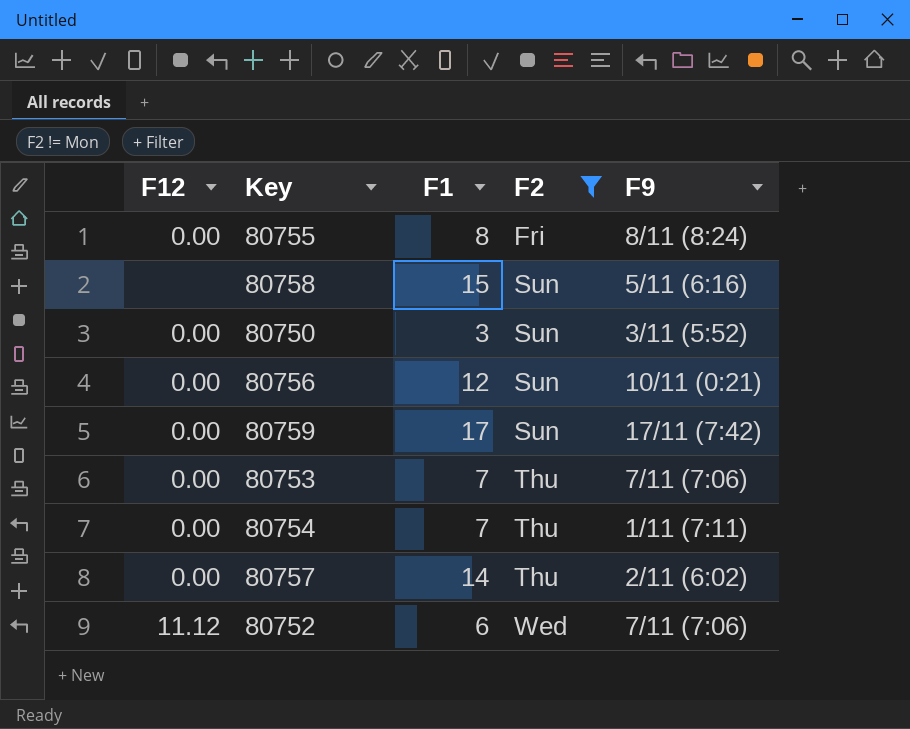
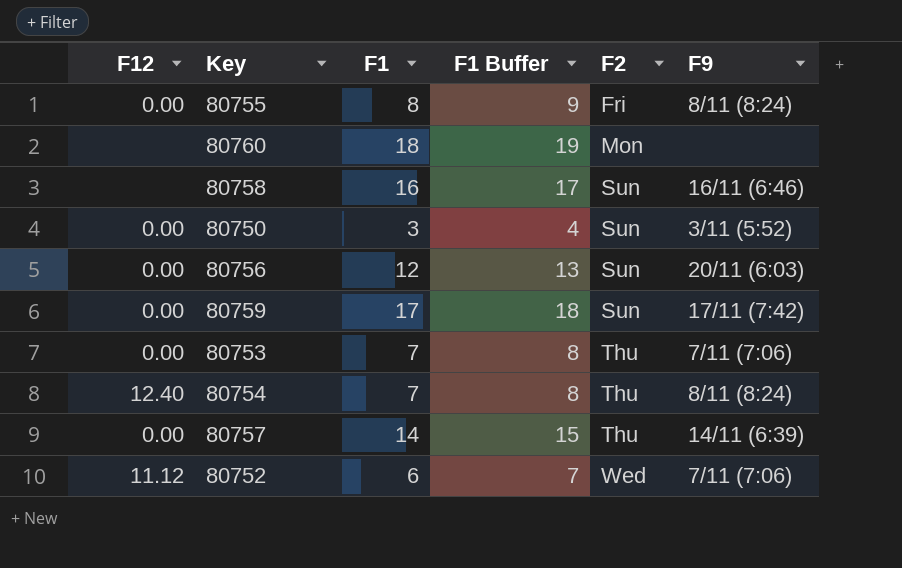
filter: F2 != Mon -> none
column F1 Buffer | formula: none -> [F1] + 1
80758 | F1: 15 -> 16
80758 | F9: 5/11 (6:16) -> 16/11 (6:46)
80756 | F9: 10/11 (0:21) -> 20/11 (6:03)
80754 | F12: 0.00 -> 12.40
80754 | F9: 1/11 (7:11) -> 8/11 (8:24)
80757 | F9: 2/11 (6:02) -> 14/11 (6:39)

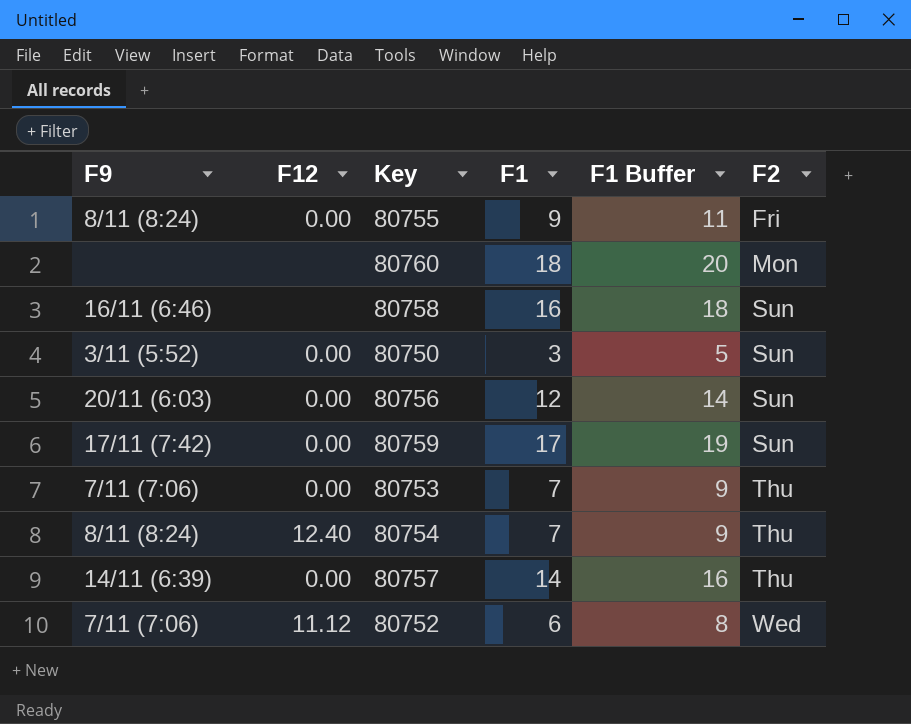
column F9 | position: 6 -> 1
column F1 Buffer | formula: [F1] + 1 -> [F1] + 2
80755 | F1: 8 -> 9

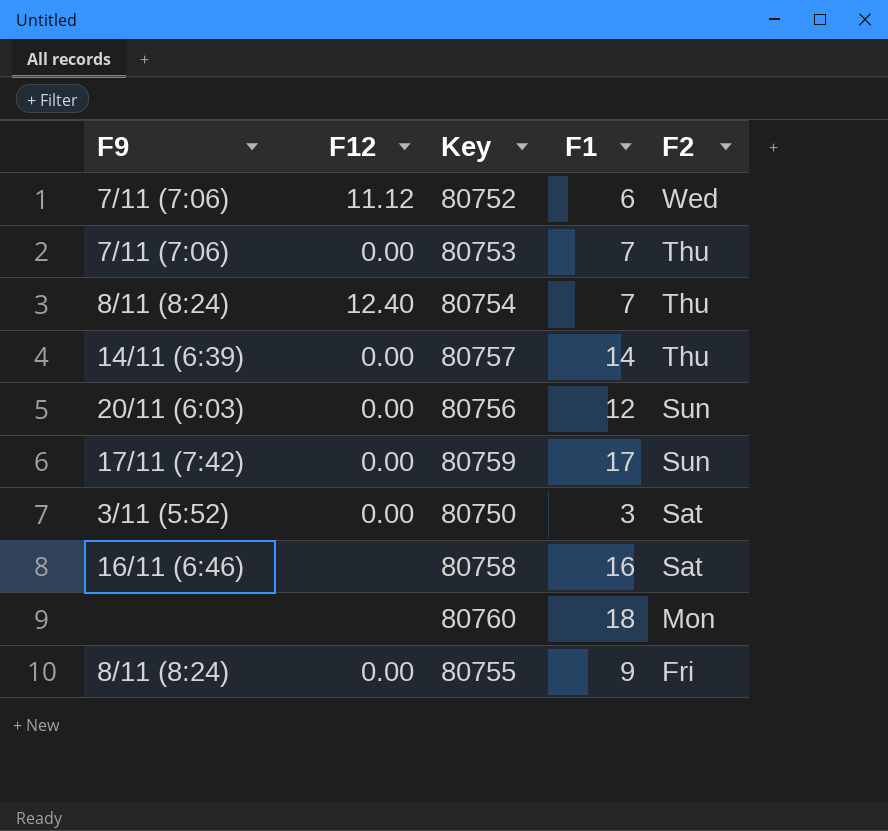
row order: F2 ascending -> F2 descending
column F1 Buffer | formula: [F1] + 2 -> none
80750 | F2: Sun -> Sat
80758 | F2: Sun -> Sat

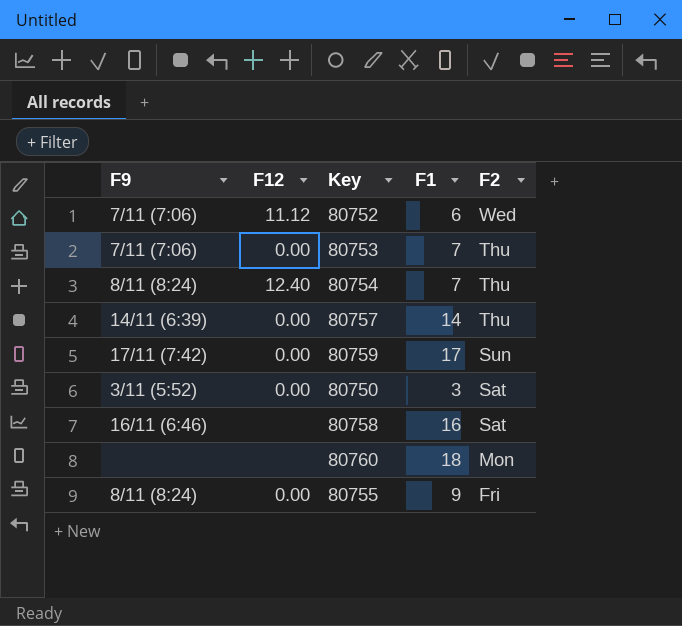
row 80756: 20/11 (6:03) | 0.00 | 12 | Sun -> none

